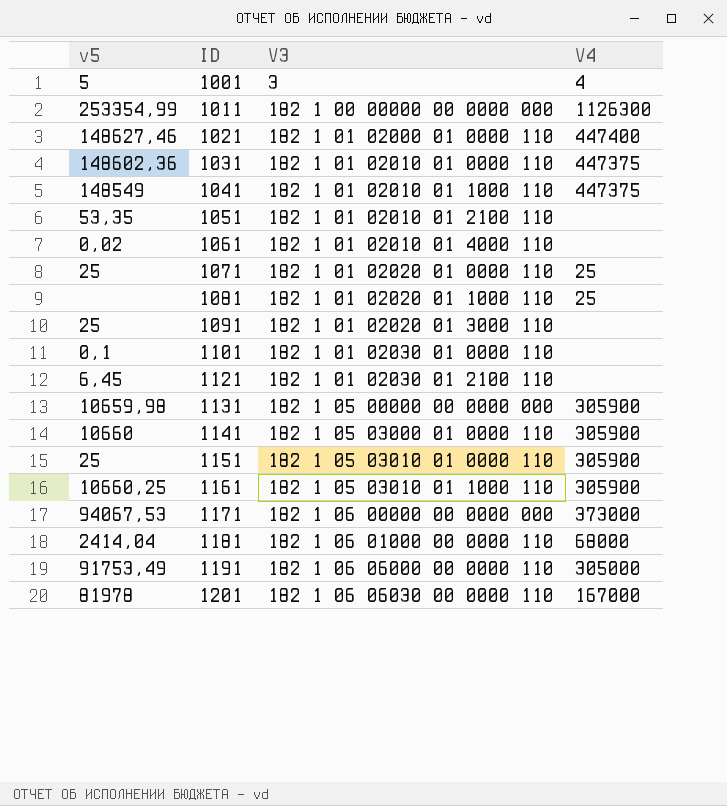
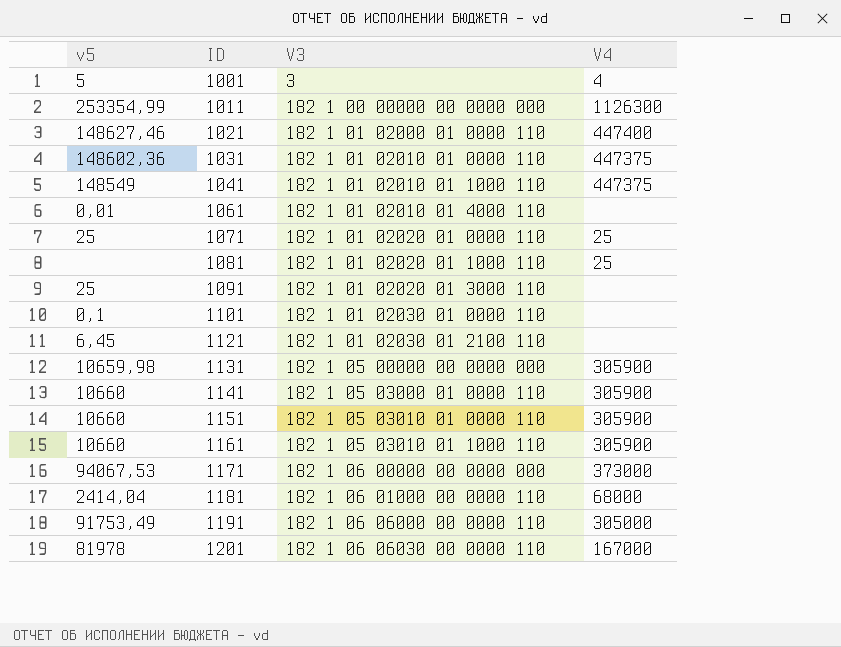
row 1051: 53,35 | 182 1 01 02010 01 2100 110 | none -> none
1061 | v5: 0,02 -> 0,01
1151 | v5: 25 -> 10660
1161 | v5: 10660,25 -> 10660

